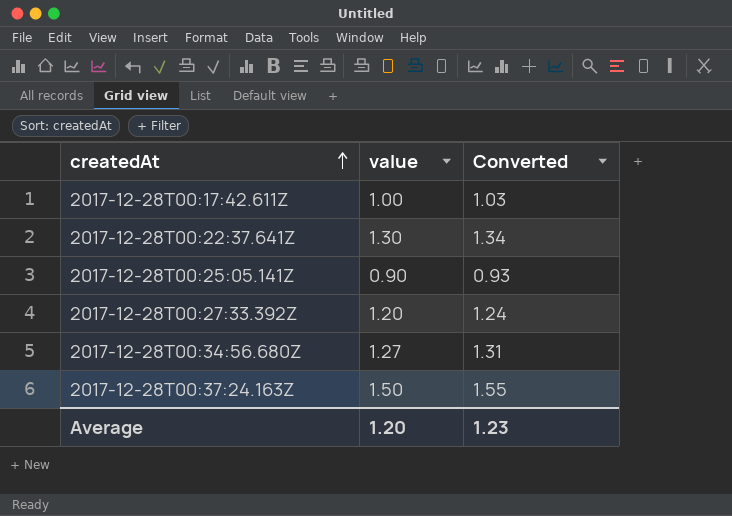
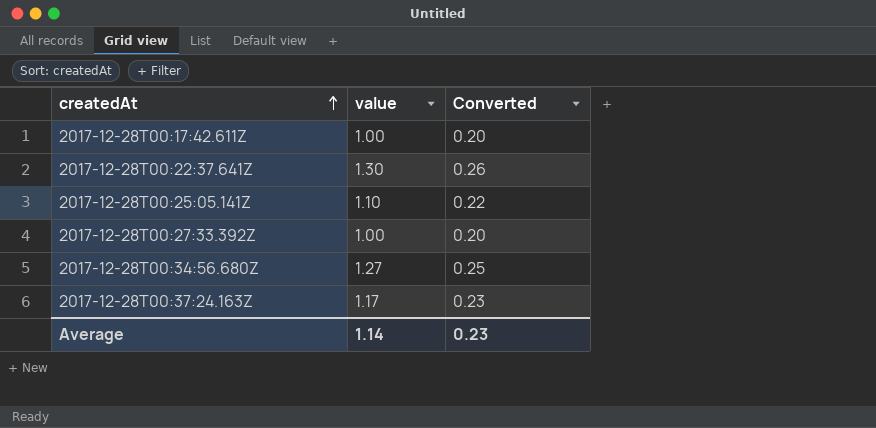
column Converted | formula: [value] * 1.03 -> [value] * 0.2
2017-12-28T00:25:05.141Z | value: 0.90 -> 1.10
2017-12-28T00:27:33.392Z | value: 1.20 -> 1.00
2017-12-28T00:37:24.163Z | value: 1.50 -> 1.17
Average | value: 1.20 -> 1.14
Average | Converted: 1.23 -> 0.23

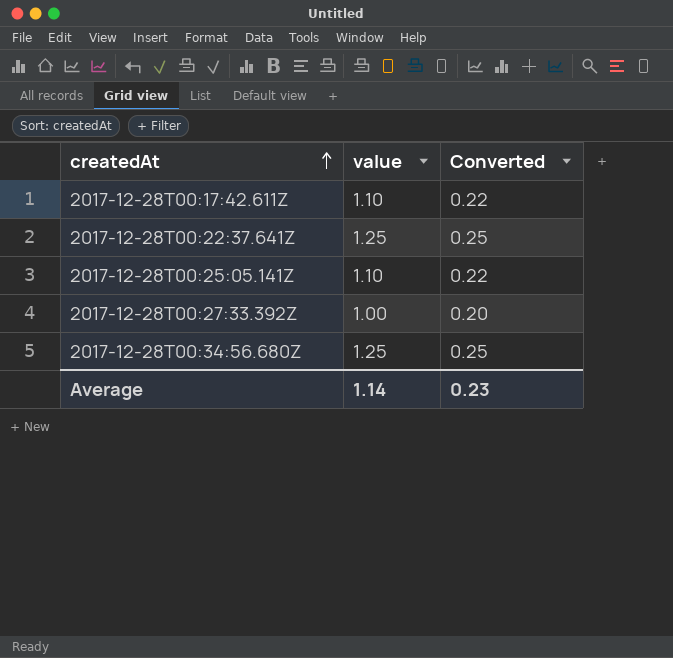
row 2017-12-28T00:37:24.163Z: 1.17 | 0.23 -> none
2017-12-28T00:17:42.611Z | value: 1.00 -> 1.10
2017-12-28T00:17:42.611Z | Converted: 0.20 -> 0.22
2017-12-28T00:22:37.641Z | value: 1.30 -> 1.25
2017-12-28T00:22:37.641Z | Converted: 0.26 -> 0.25
2017-12-28T00:34:56.680Z | value: 1.27 -> 1.25

